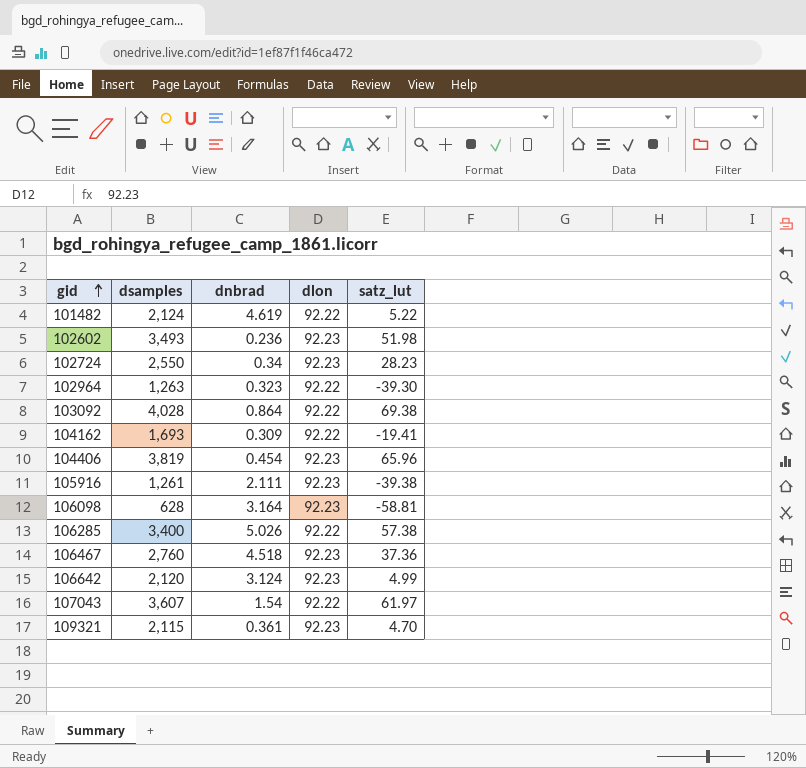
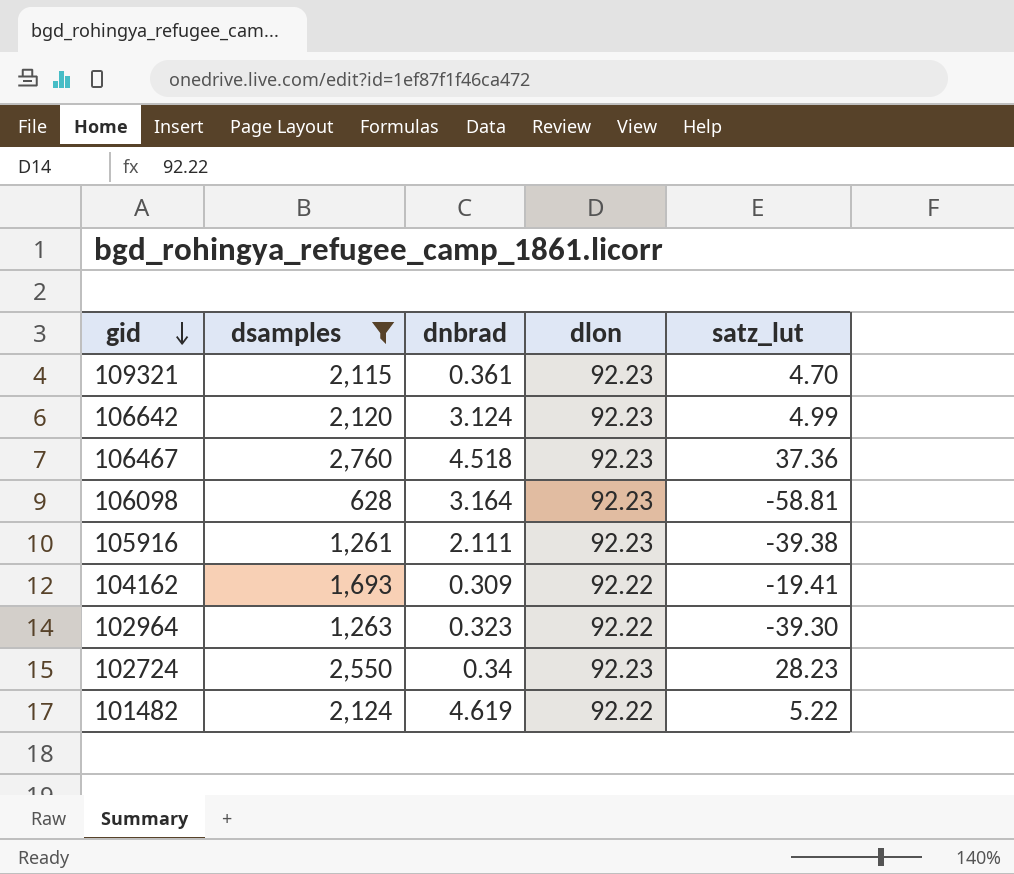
filter: none -> dsamples <= 2,760
row order: gid ascending -> gid descending

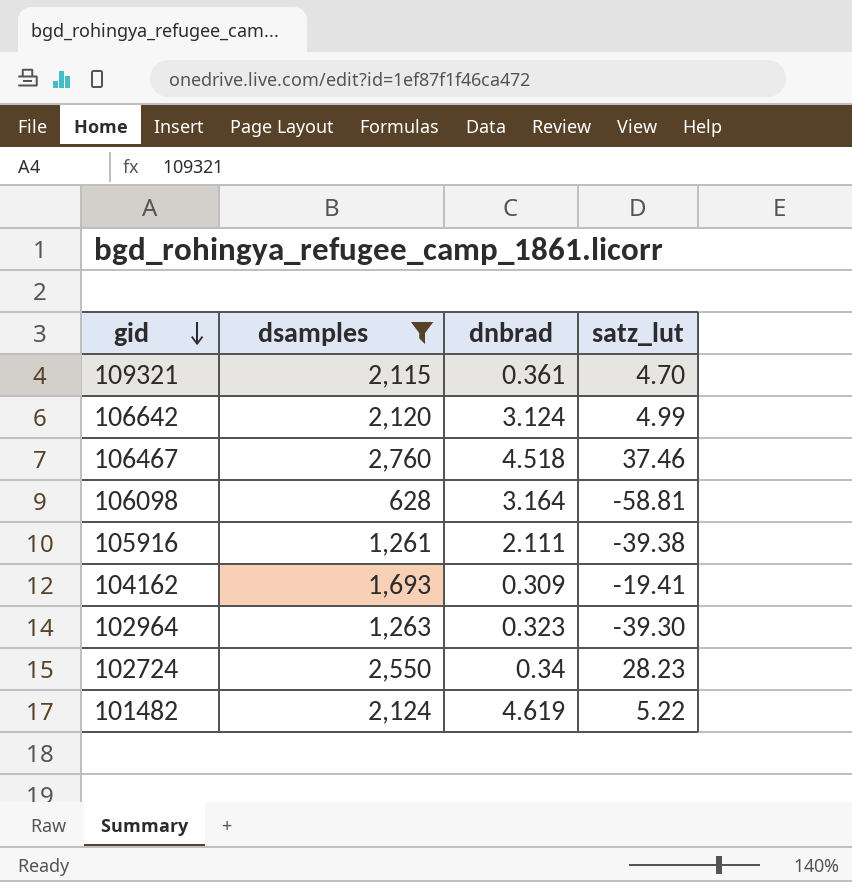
column dlon | position: 4 -> none
106467 | satz_lut: 37.36 -> 37.46

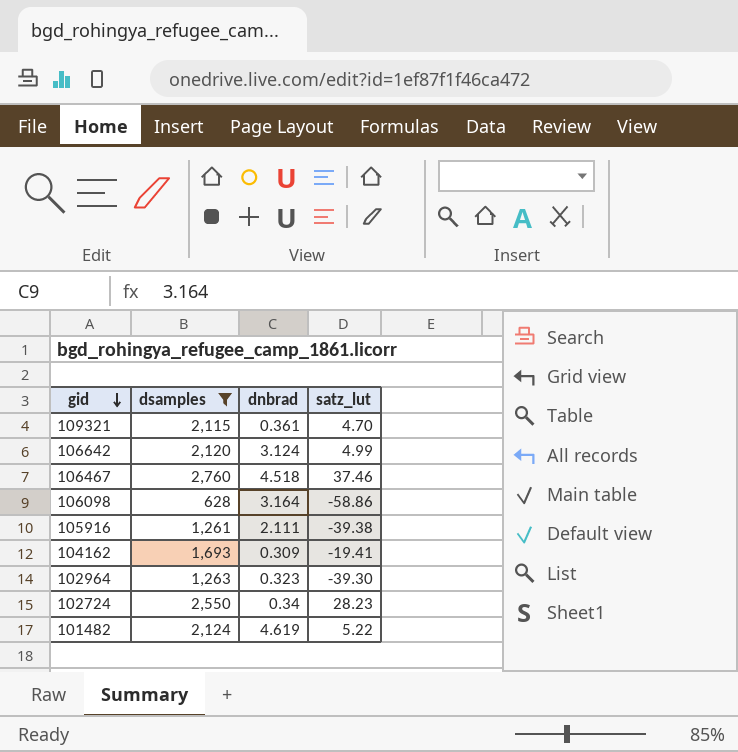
106098 | satz_lut: -58.81 -> -58.86

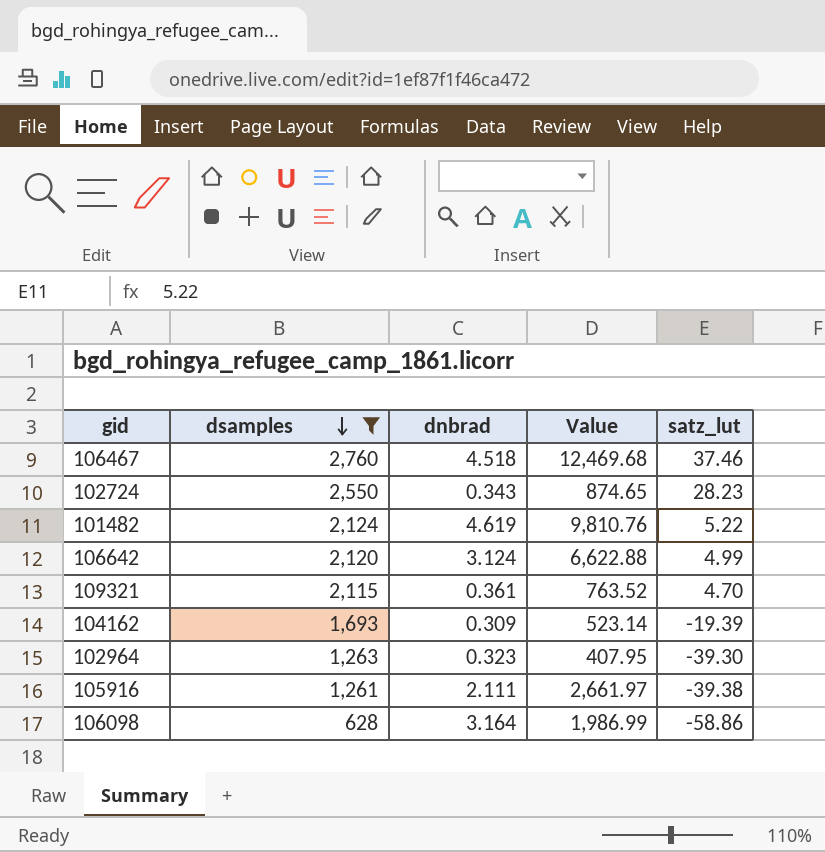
row order: gid descending -> dsamples descending
column Value | formula: none -> [dsamples] * [dnbrad]
102724 | dnbrad: 0.34 -> 0.343
104162 | satz_lut: -19.41 -> -19.39

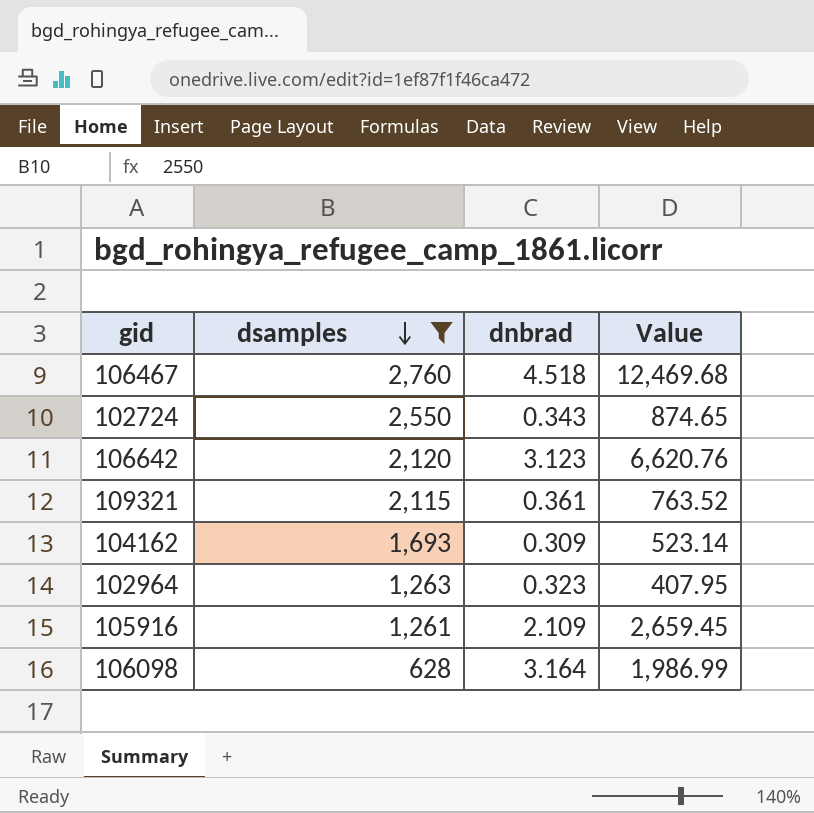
column satz_lut | position: 5 -> none
row 101482: 2,124 | 4.619 | 9,810.76 | 5.22 -> none
106642 | dnbrad: 3.124 -> 3.123
106642 | Value: 6,622.88 -> 6,620.76
105916 | dnbrad: 2.111 -> 2.109
105916 | Value: 2,661.97 -> 2,659.45

